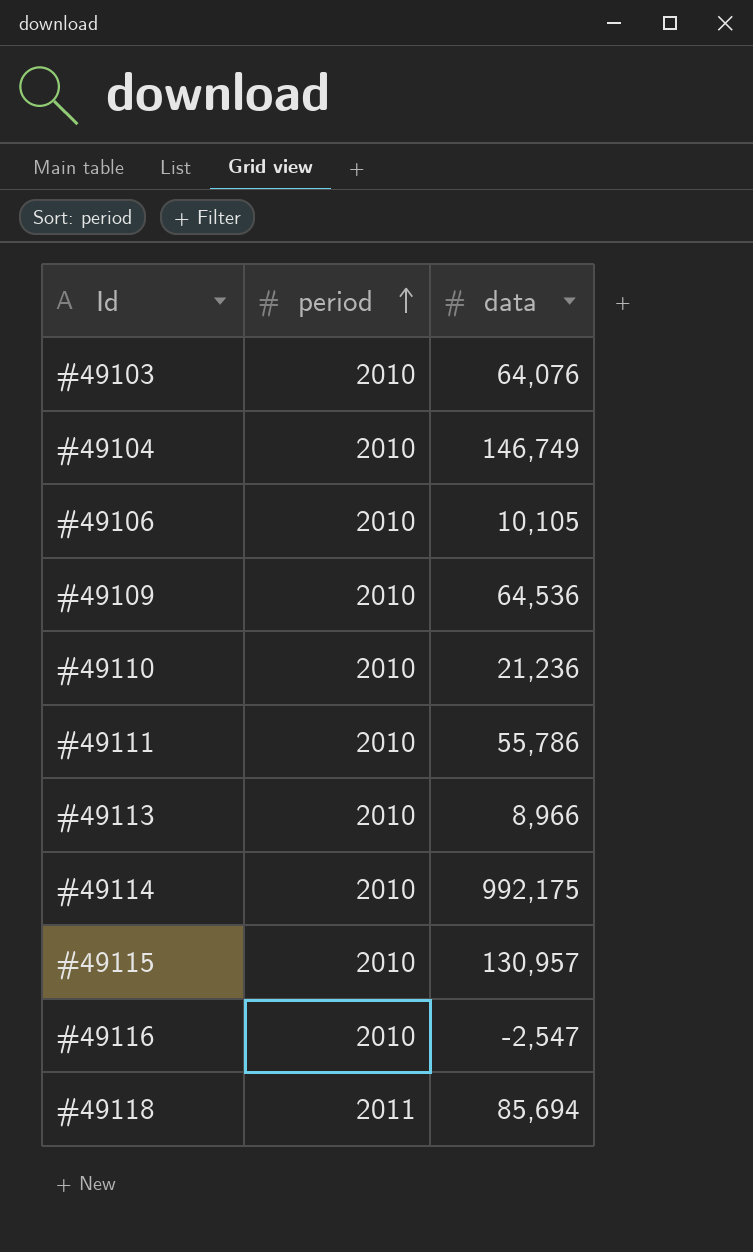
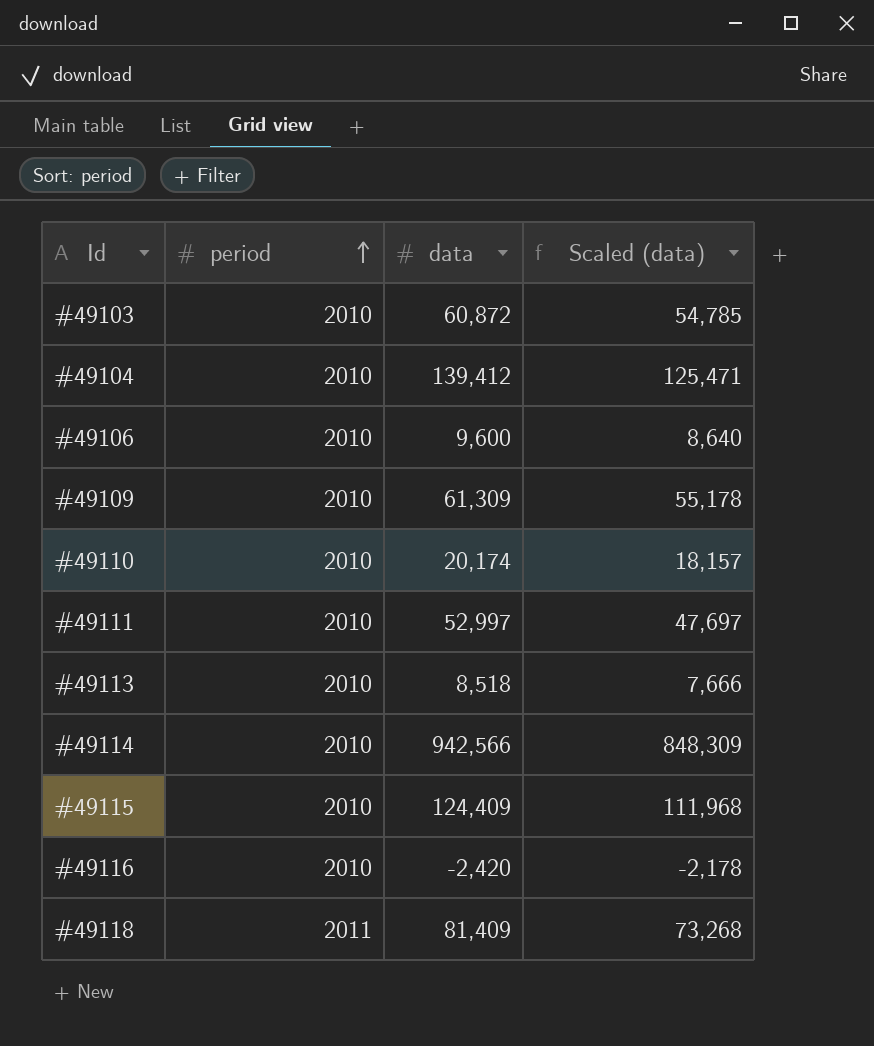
column Scaled (data) | formula: none -> [data] * 0.9
#49103 | data: 64,076 -> 60,872
#49104 | data: 146,749 -> 139,412
#49106 | data: 10,105 -> 9,600
#49109 | data: 64,536 -> 61,309
#49110 | data: 21,236 -> 20,174
#49111 | data: 55,786 -> 52,997
#49113 | data: 8,966 -> 8,518
#49114 | data: 992,175 -> 942,566
#49115 | data: 130,957 -> 124,409
#49116 | data: -2,547 -> -2,420
#49118 | data: 85,694 -> 81,409

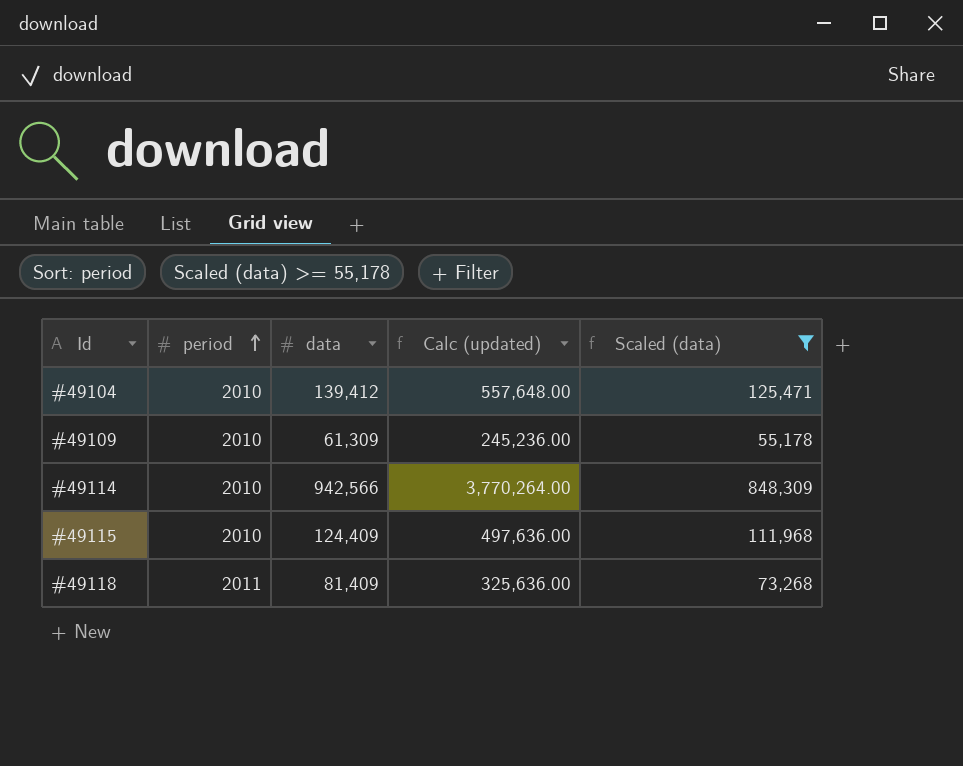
filter: none -> Scaled (data) >= 55,178
column Calc (updated) | formula: none -> [data] * 4

